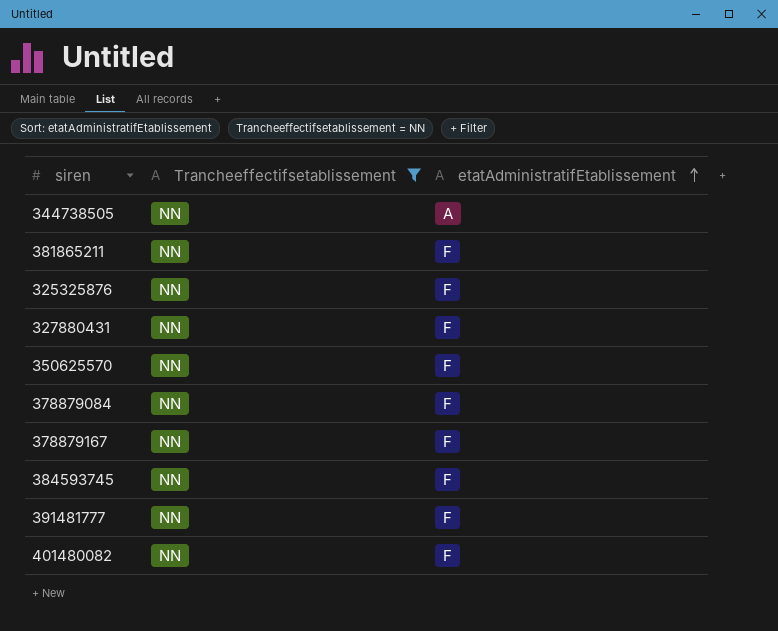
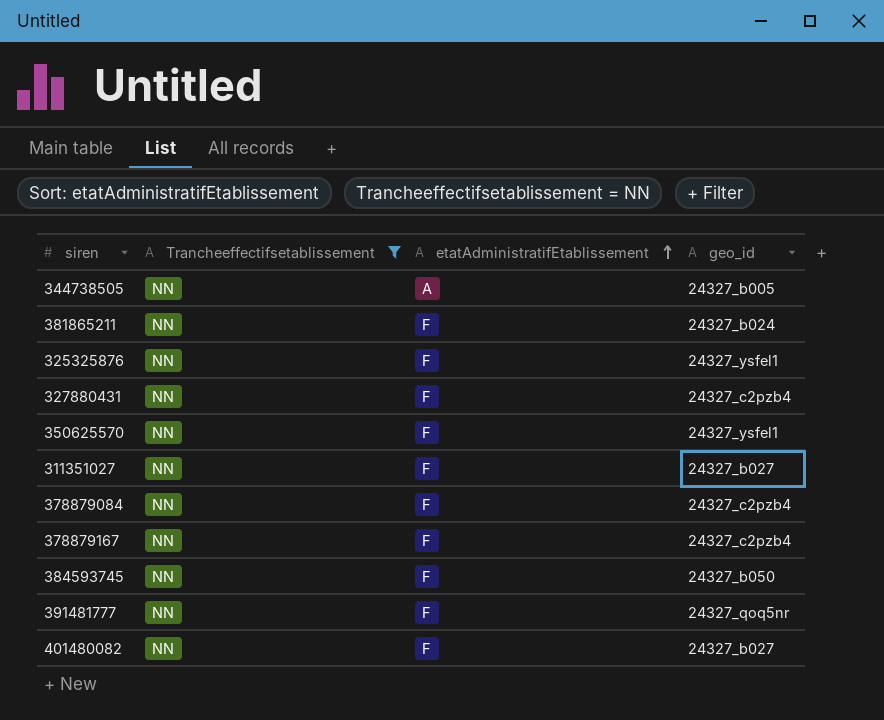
column geo_id | position: none -> 4
row 311351027: none -> NN | F | 24327_b027

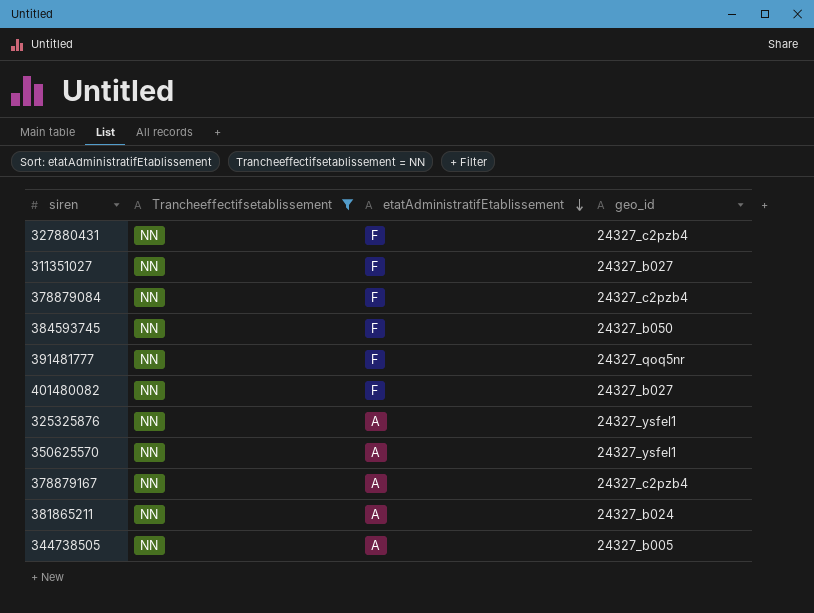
row order: etatAdministratifEtablissement ascending -> etatAdministratifEtablissement descending
325325876 | etatAdministratifEtablissement: F -> A
350625570 | etatAdministratifEtablissement: F -> A
378879167 | etatAdministratifEtablissement: F -> A
381865211 | etatAdministratifEtablissement: F -> A

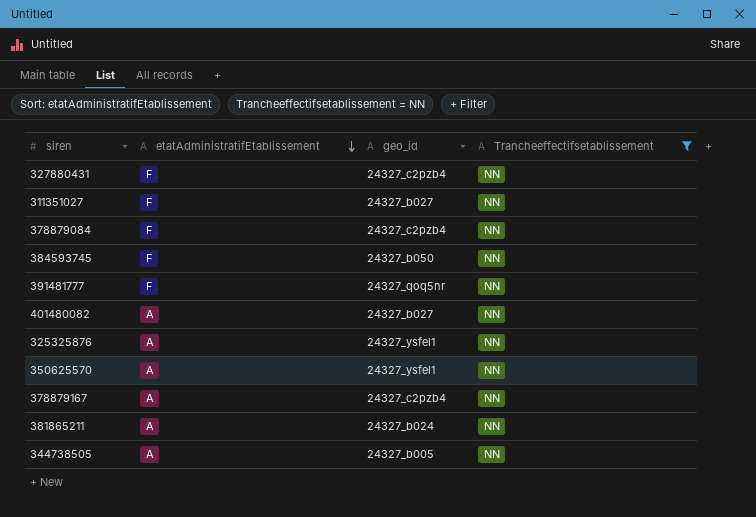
column Trancheeffectifsetablissement | position: 2 -> 4
401480082 | etatAdministratifEtablissement: F -> A

